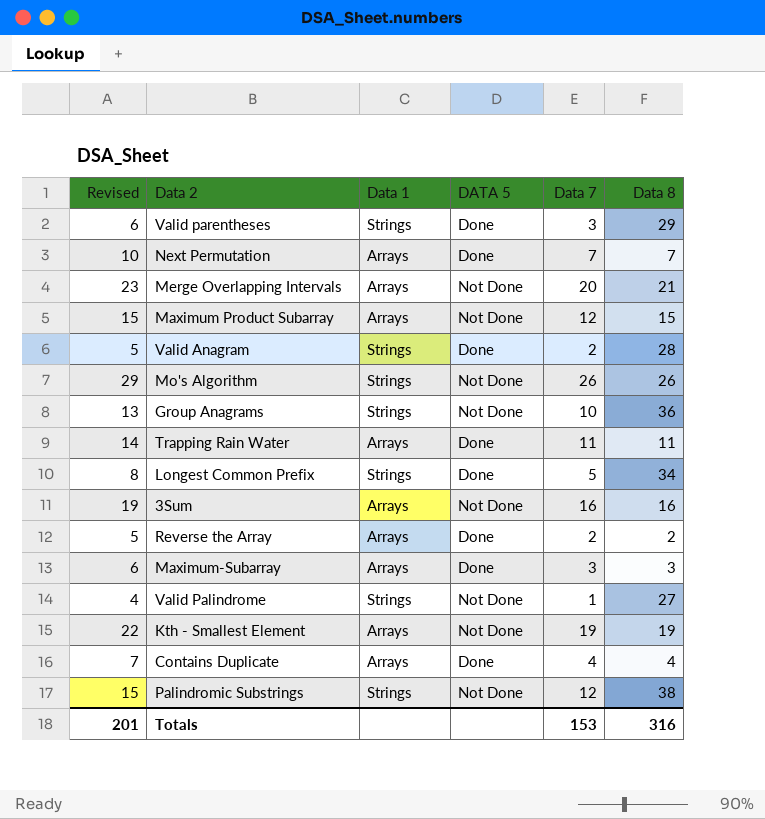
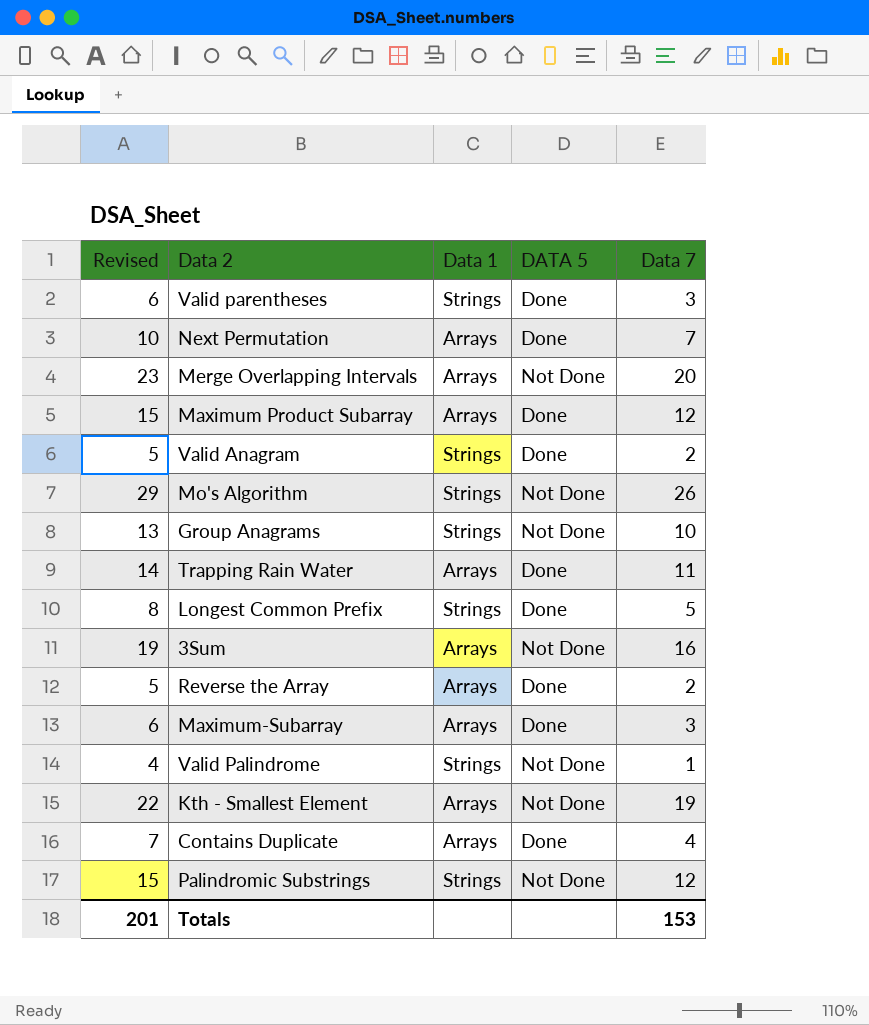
column Data 8 | position: 6 -> none
Maximum Product Subarray | DATA 5: Not Done -> Done

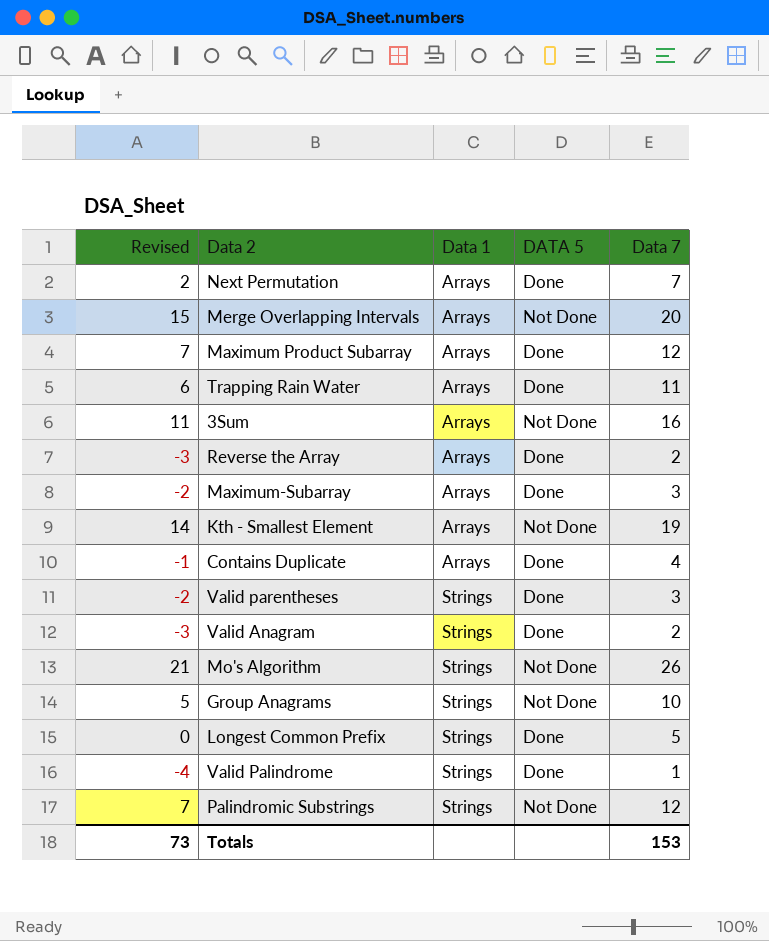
row order: none -> Data 1 ascending
column Revised | formula: [Data 7] + 3 -> [Data 7] - 5
Valid Palindrome | DATA 5: Not Done -> Done
Totals | Revised: 201 -> 73

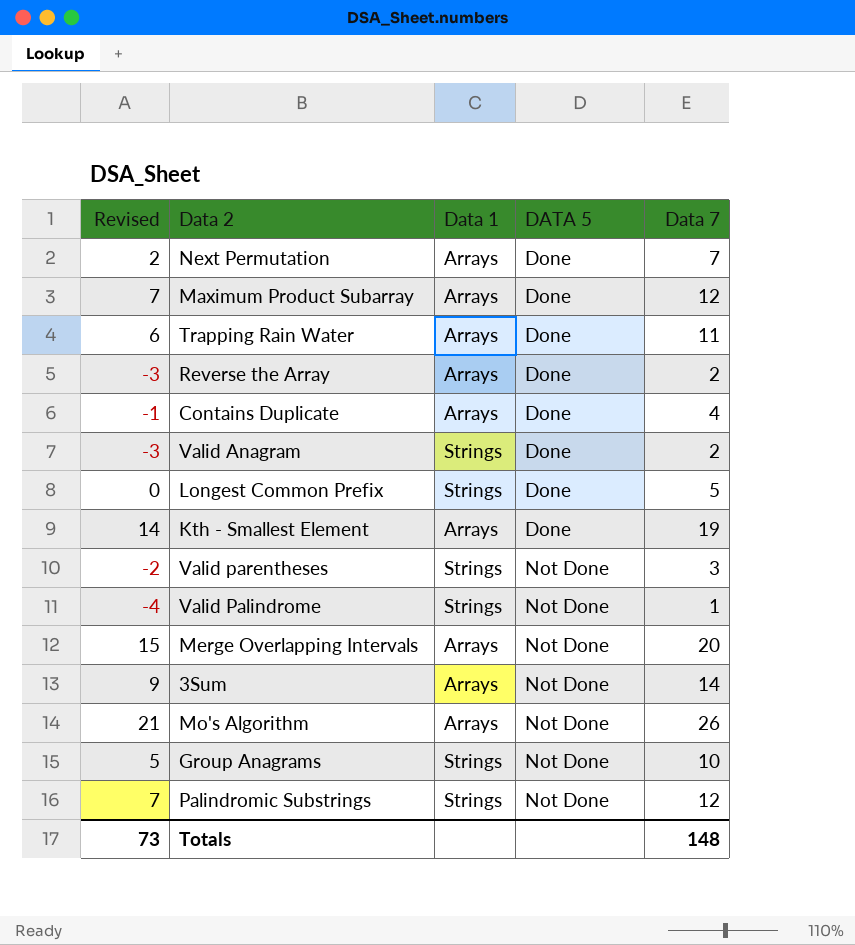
row order: Data 1 ascending -> DATA 5 ascending
row Maximum-Subarray: -2 | Arrays | Done | 3 -> none
Kth - Smallest Element | DATA 5: Not Done -> Done
Valid parentheses | DATA 5: Done -> Not Done
Valid Palindrome | DATA 5: Done -> Not Done
3Sum | Revised: 11 -> 9
3Sum | Data 7: 16 -> 14
Mo's Algorithm | Data 1: Strings -> Arrays
Totals | Data 7: 153 -> 148

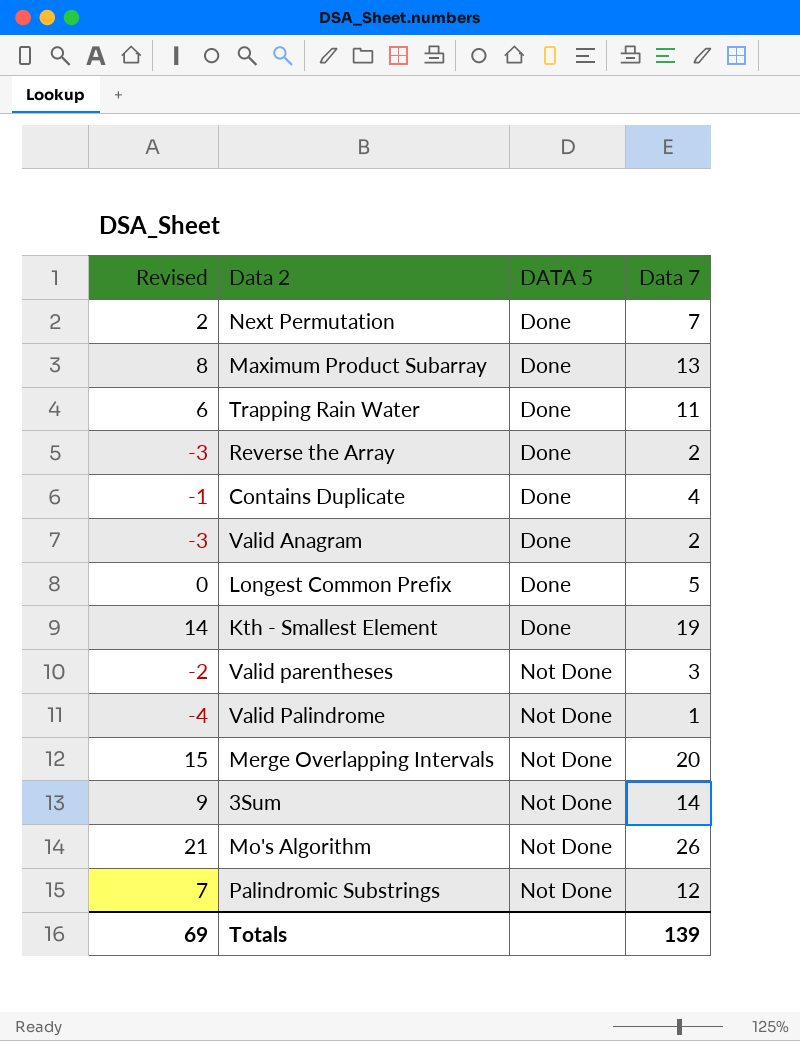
column Data 1 | position: 3 -> none
row Group Anagrams: 5 | Strings | Not Done | 10 -> none
Maximum Product Subarray | Revised: 7 -> 8
Maximum Product Subarray | Data 7: 12 -> 13
Totals | Revised: 73 -> 69
Totals | Data 7: 148 -> 139

